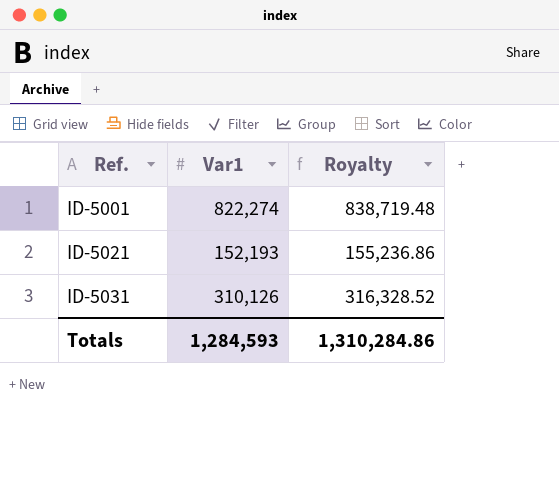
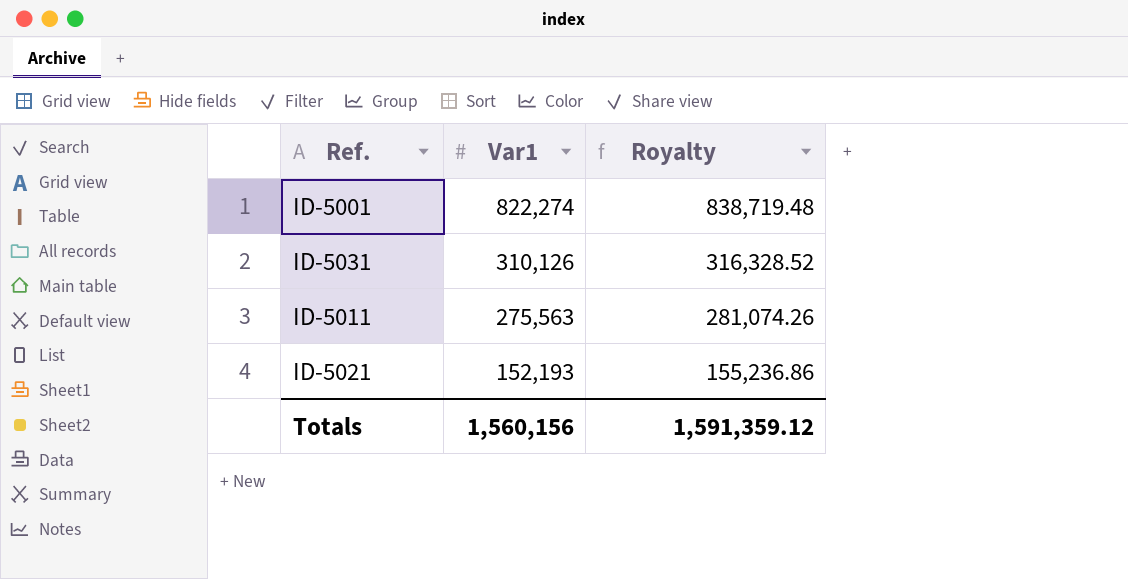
row order: Ref. ascending -> Var1 descending
row ID-5011: none -> 275,563 | 281,074.26
Totals | Var1: 1,284,593 -> 1,560,156
Totals | Royalty: 1,310,284.86 -> 1,591,359.12

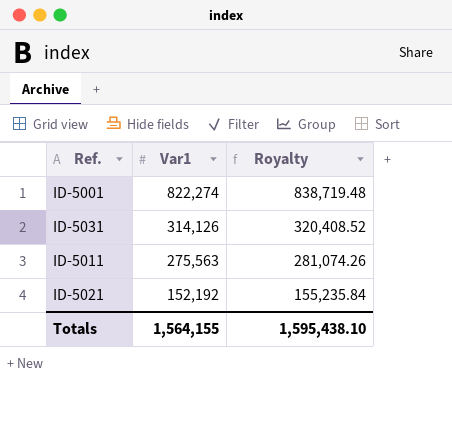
ID-5031 | Var1: 310,126 -> 314,126
ID-5031 | Royalty: 316,328.52 -> 320,408.52
ID-5021 | Var1: 152,193 -> 152,192
ID-5021 | Royalty: 155,236.86 -> 155,235.84
Totals | Var1: 1,560,156 -> 1,564,155
Totals | Royalty: 1,591,359.12 -> 1,595,438.10

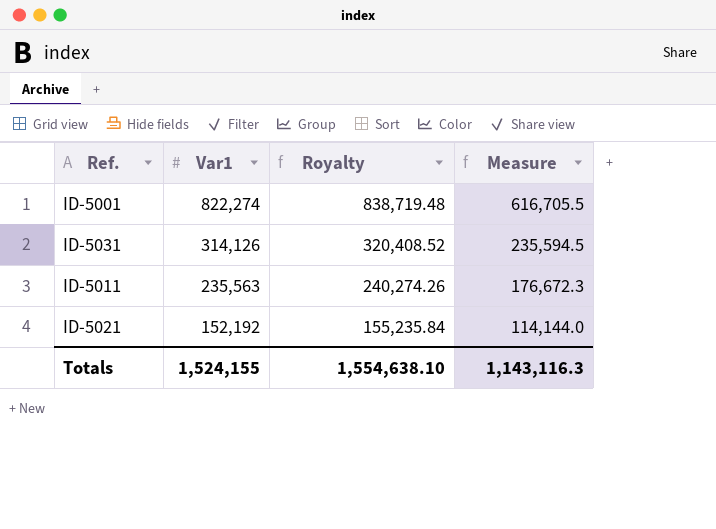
column Measure | formula: none -> [Var1] * 0.75
ID-5011 | Var1: 275,563 -> 235,563
ID-5011 | Royalty: 281,074.26 -> 240,274.26
Totals | Var1: 1,564,155 -> 1,524,155
Totals | Royalty: 1,595,438.10 -> 1,554,638.10

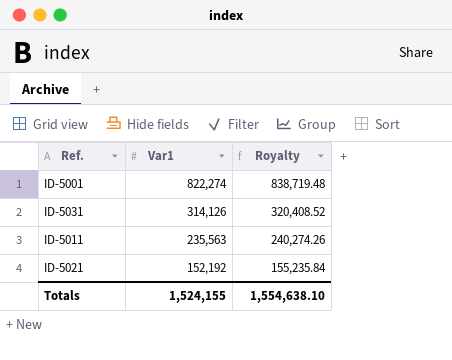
column Measure | formula: [Var1] * 0.75 -> none

